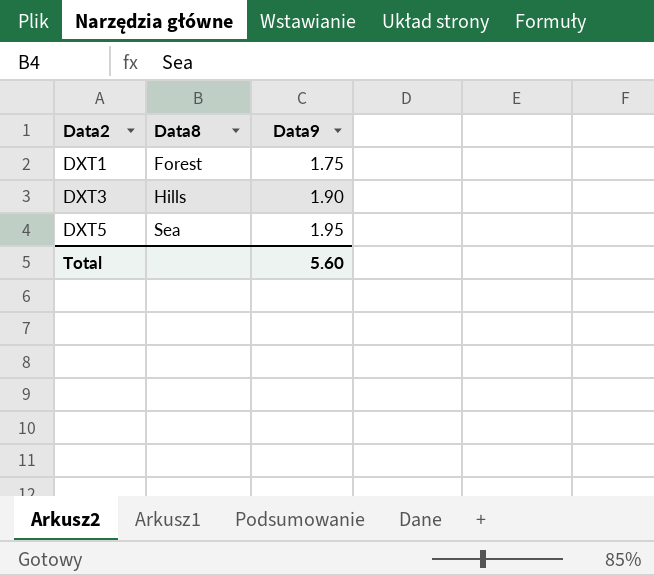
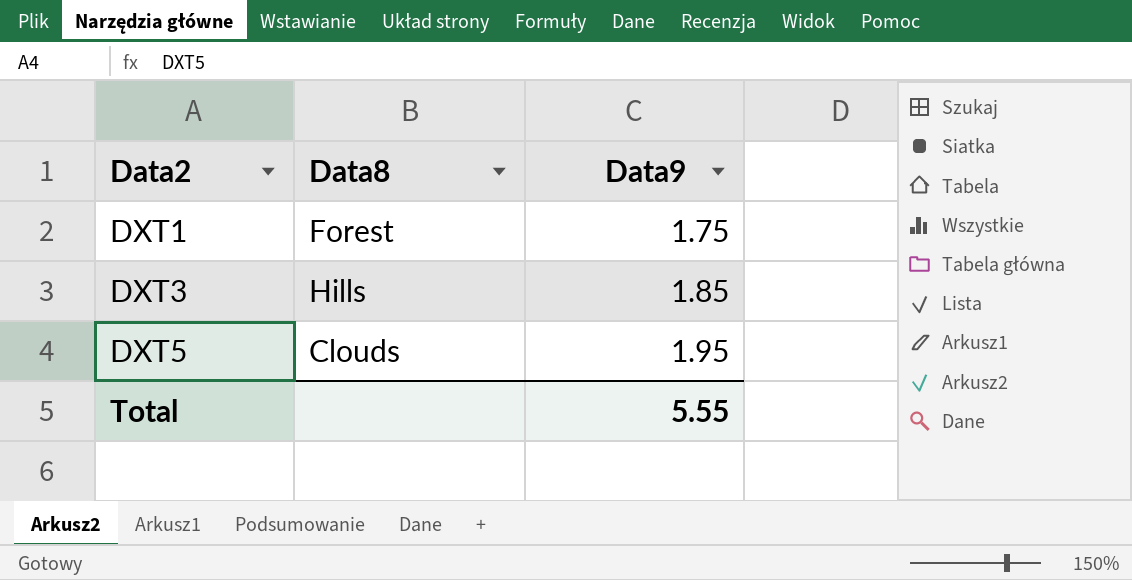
DXT3 | Data9: 1.90 -> 1.85
DXT5 | Data8: Sea -> Clouds
Total | Data9: 5.60 -> 5.55

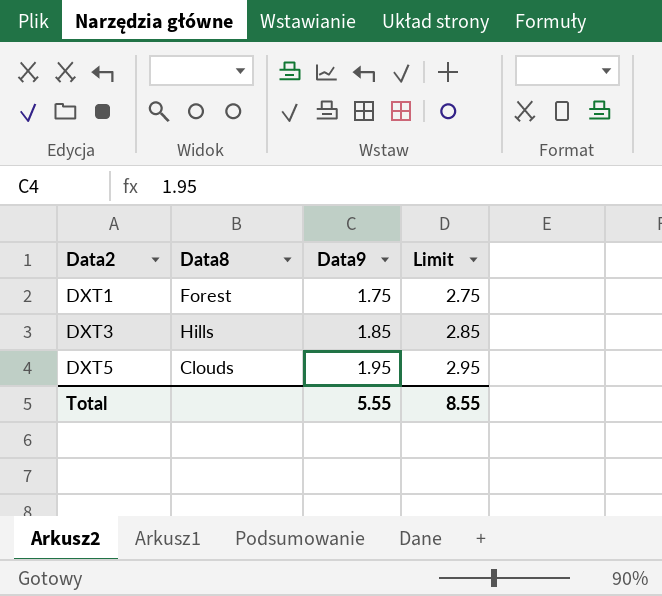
column Limit | formula: none -> [Data9] + 1

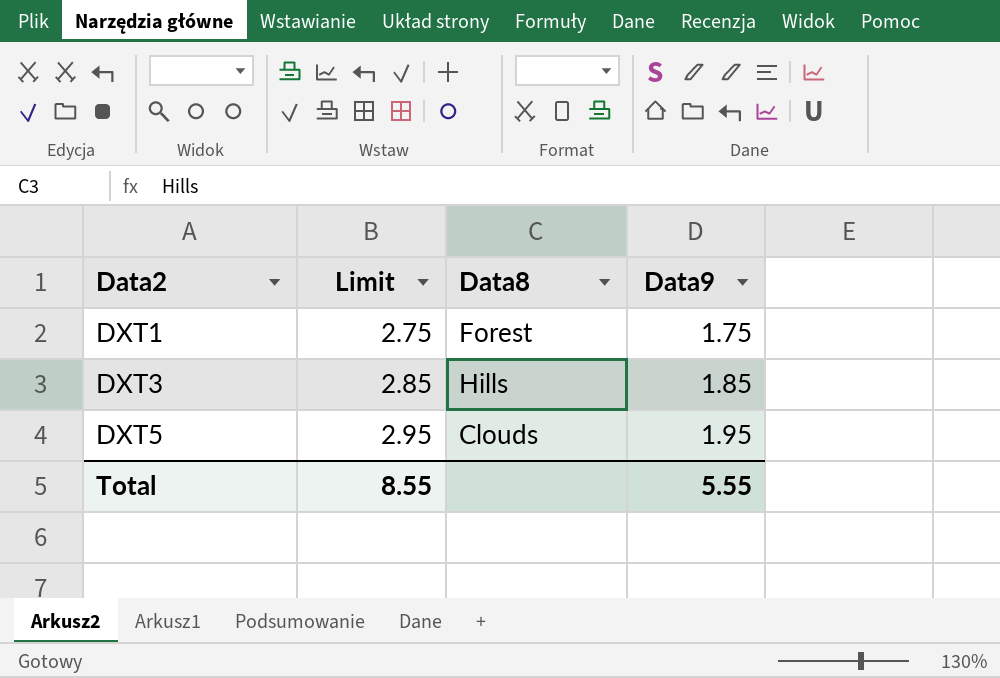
column Limit | position: 4 -> 2

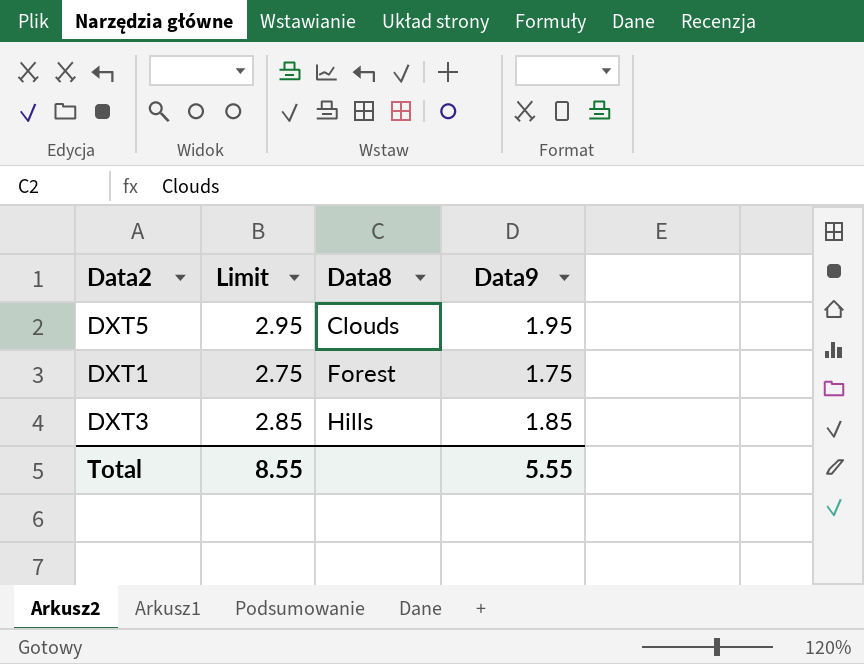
row order: Data2 ascending -> Data8 ascending

